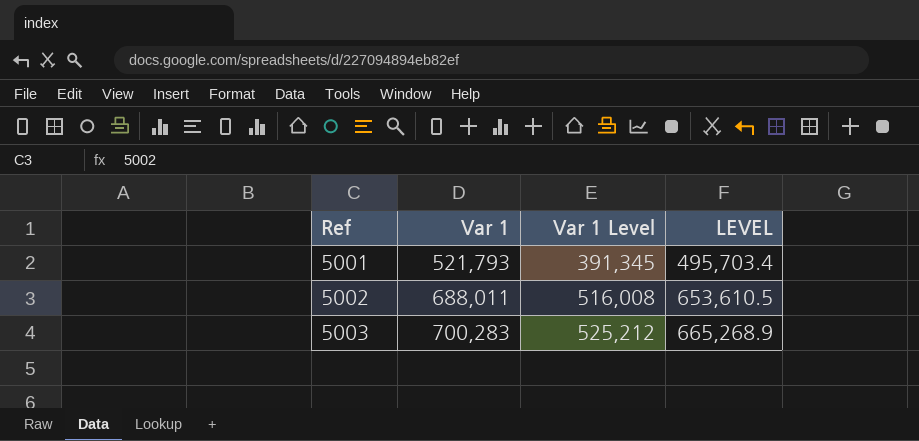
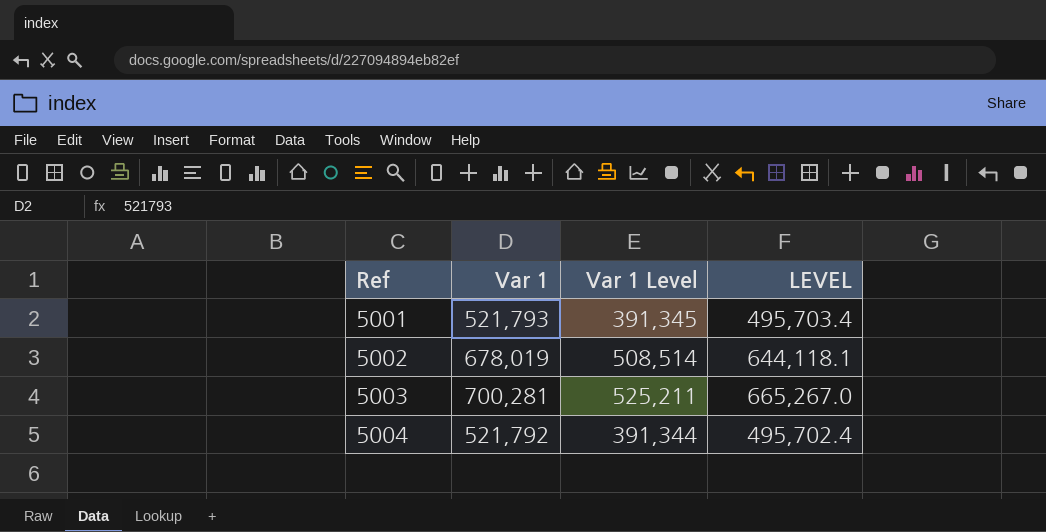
5002 | Var 1: 688,011 -> 678,019
5002 | Var 1 Level: 516,008 -> 508,514
5002 | LEVEL: 653,610.5 -> 644,118.1
5003 | Var 1: 700,283 -> 700,281
5003 | Var 1 Level: 525,212 -> 525,211
5003 | LEVEL: 665,268.9 -> 665,267.0
row 5004: none -> 521,792 | 391,344 | 495,702.4

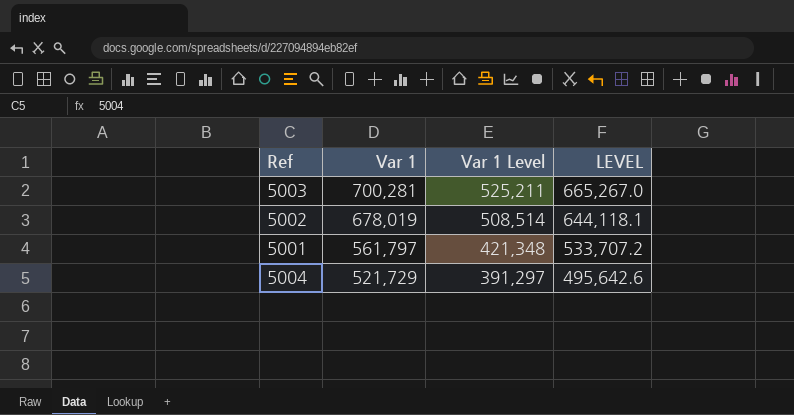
row order: Ref ascending -> Var 1 descending
5001 | Var 1: 521,793 -> 561,797
5001 | Var 1 Level: 391,345 -> 421,348
5001 | LEVEL: 495,703.4 -> 533,707.2
5004 | Var 1: 521,792 -> 521,729
5004 | Var 1 Level: 391,344 -> 391,297
5004 | LEVEL: 495,702.4 -> 495,642.6

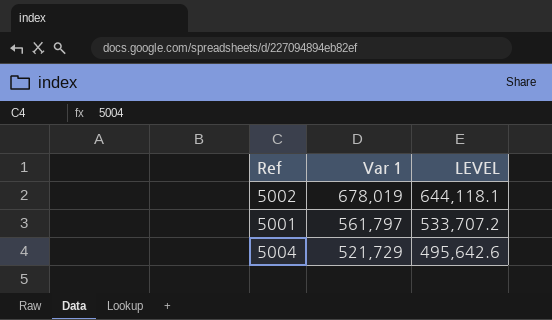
column Var 1 Level | formula: [Var 1] * 0.75 -> none
row 5003: 700,281 | 525,211 | 665,267.0 -> none

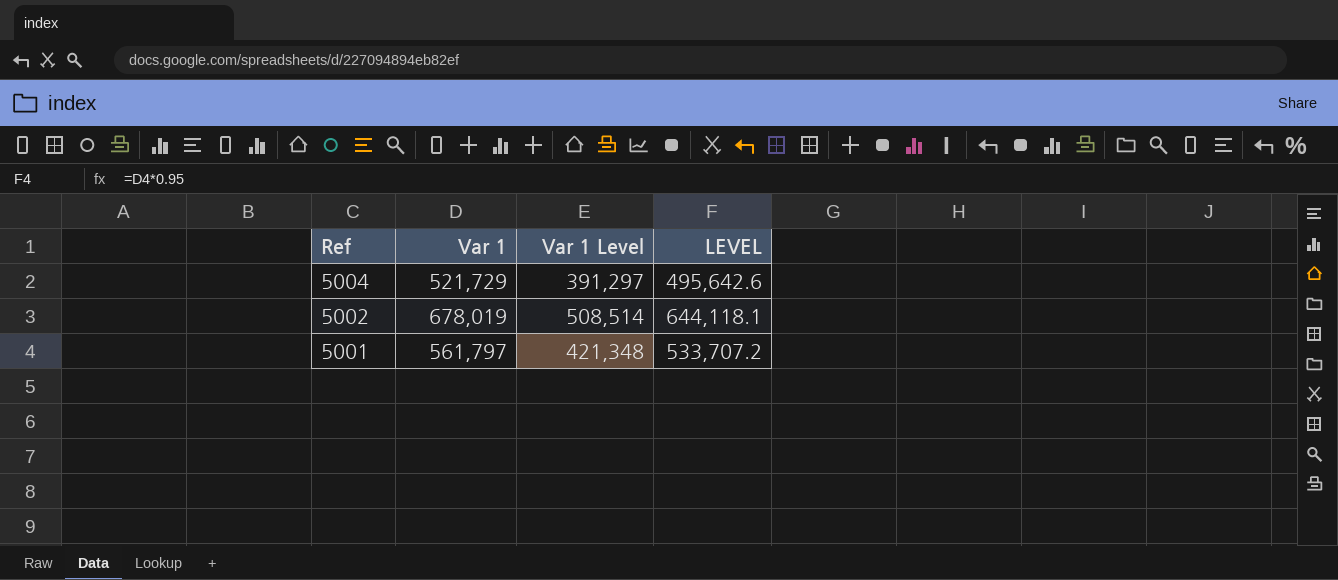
row order: Var 1 descending -> Ref descending
column Var 1 Level | formula: none -> [Var 1] * 0.75

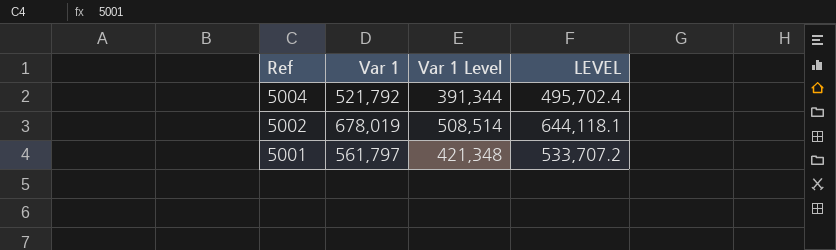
5004 | Var 1: 521,729 -> 521,792
5004 | Var 1 Level: 391,297 -> 391,344
5004 | LEVEL: 495,642.6 -> 495,702.4

